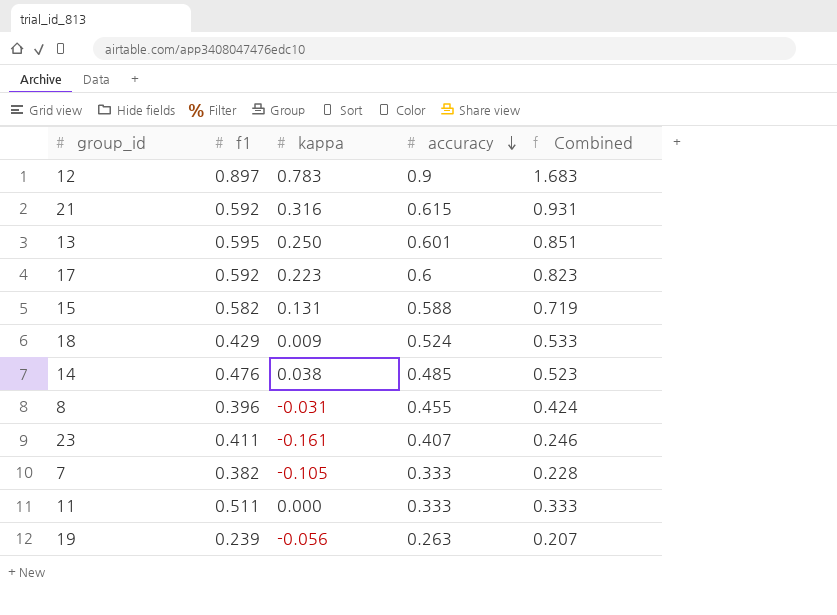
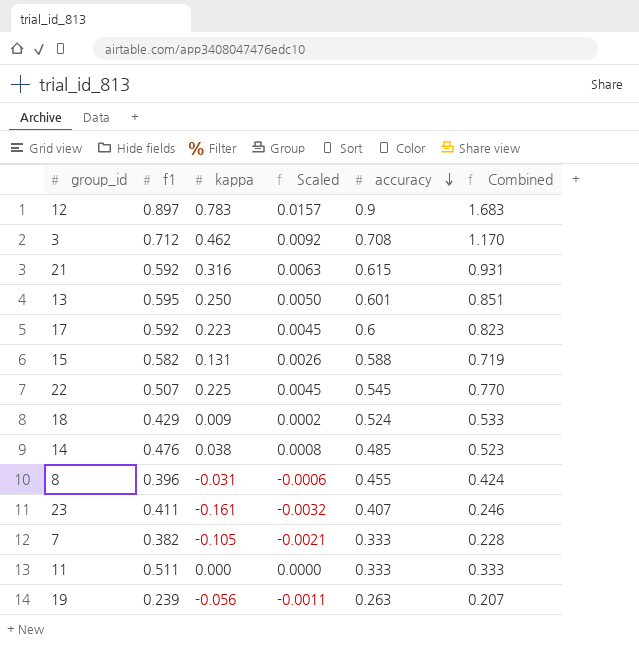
column Scaled | formula: none -> [kappa] * 0.02
row 3: none -> 0.712 | 0.462 | 0.0092 | 0.708 | 1.170
row 22: none -> 0.507 | 0.225 | 0.0045 | 0.545 | 0.770

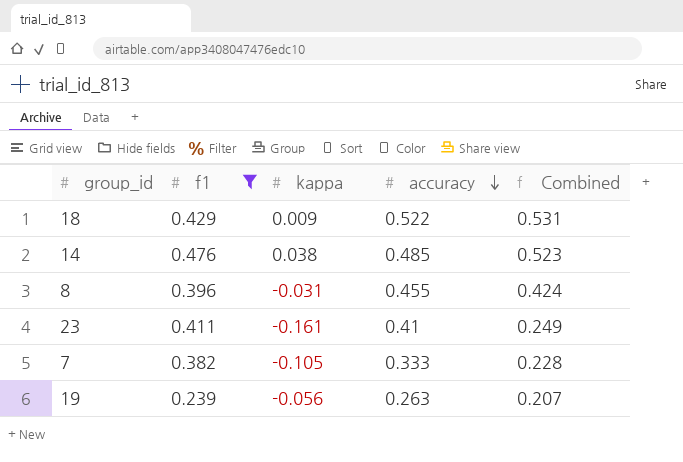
filter: none -> f1 <= 0.476
column Scaled | formula: [kappa] * 0.02 -> none
18 | accuracy: 0.524 -> 0.522
18 | Combined: 0.533 -> 0.531
23 | accuracy: 0.407 -> 0.41
23 | Combined: 0.246 -> 0.249

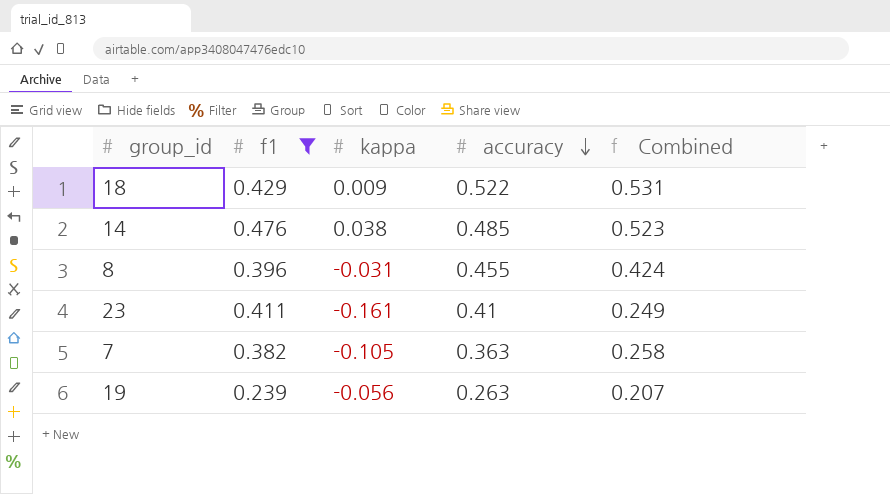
7 | accuracy: 0.333 -> 0.363
7 | Combined: 0.228 -> 0.258

